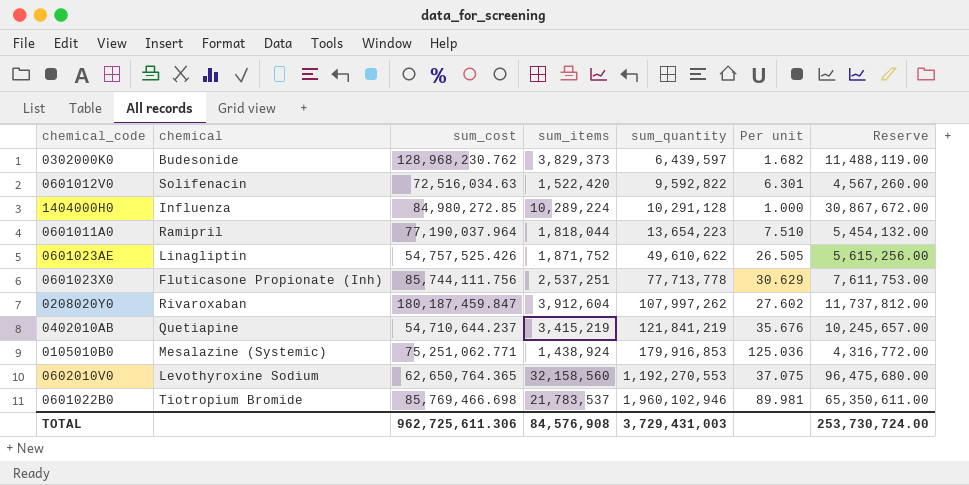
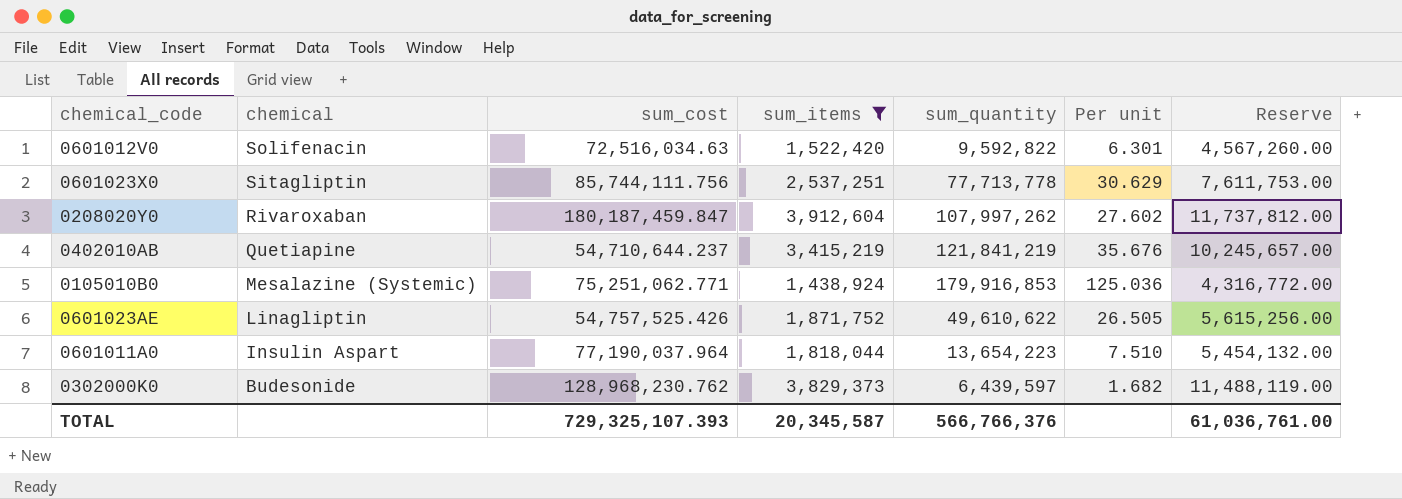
filter: none -> sum_items <= 3,912,604
row order: sum_quantity ascending -> chemical descending
0601023X0 | chemical: Fluticasone Propionate (Inh) -> Sitagliptin
0601011A0 | chemical: Ramipril -> Insulin Aspart
TOTAL | sum_cost: 962,725,611.306 -> 729,325,107.393
TOTAL | sum_items: 84,576,908 -> 20,345,587
TOTAL | sum_quantity: 3,729,431,003 -> 566,766,376
TOTAL | Reserve: 253,730,724.00 -> 61,036,761.00

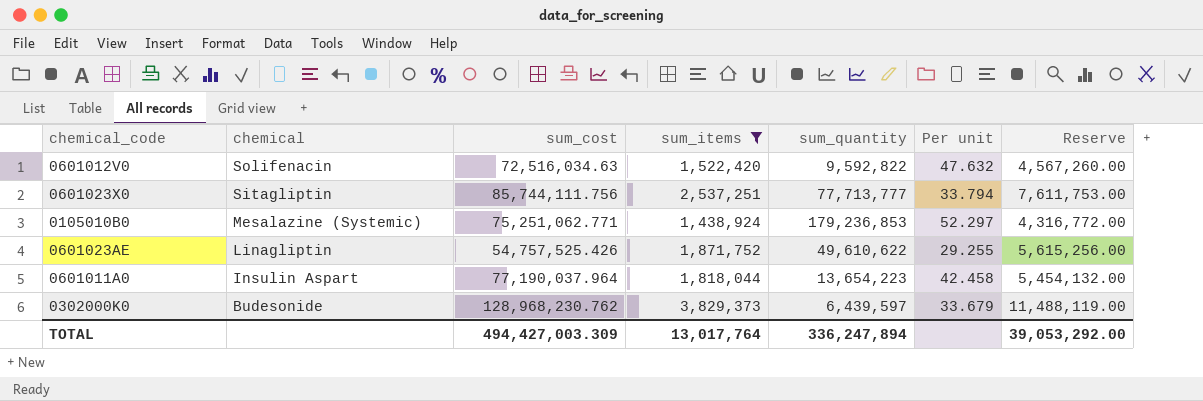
column Per unit | formula: [sum_quantity] / [sum_items] -> [sum_cost] / [sum_items]
row 0208020Y0: Rivaroxaban | 180,187,459.847 | 3,912,604 | 107,997,262 | 27.602 | 11,737,812.00 -> none
row 0402010AB: Quetiapine | 54,710,644.237 | 3,415,219 | 121,841,219 | 35.676 | 10,245,657.00 -> none
0601023X0 | sum_quantity: 77,713,778 -> 77,713,777
0105010B0 | sum_quantity: 179,916,853 -> 179,236,853
TOTAL | sum_cost: 729,325,107.393 -> 494,427,003.309
TOTAL | sum_items: 20,345,587 -> 13,017,764
TOTAL | sum_quantity: 566,766,376 -> 336,247,894
TOTAL | Reserve: 61,036,761.00 -> 39,053,292.00

